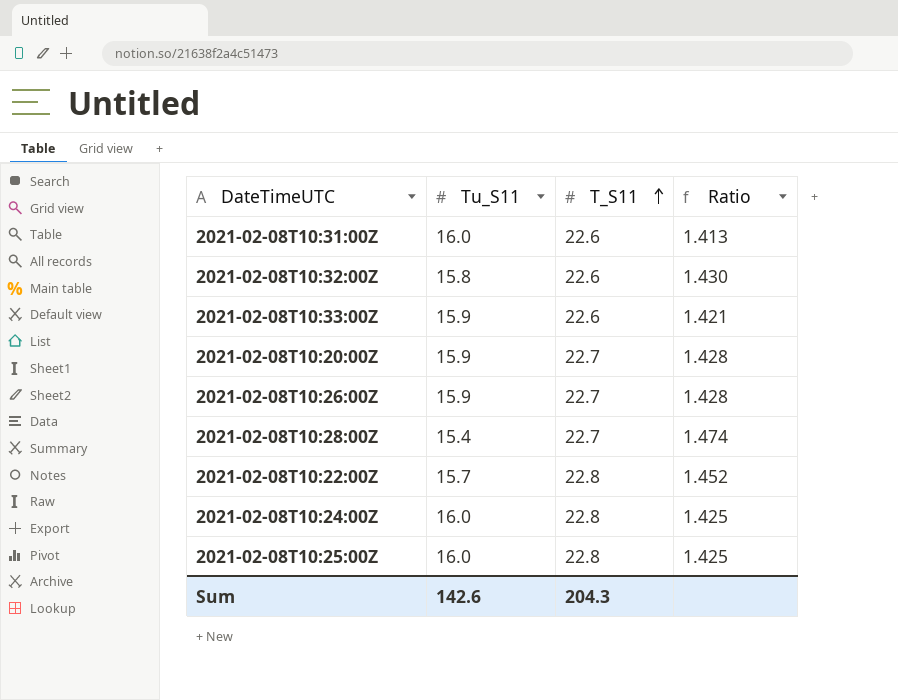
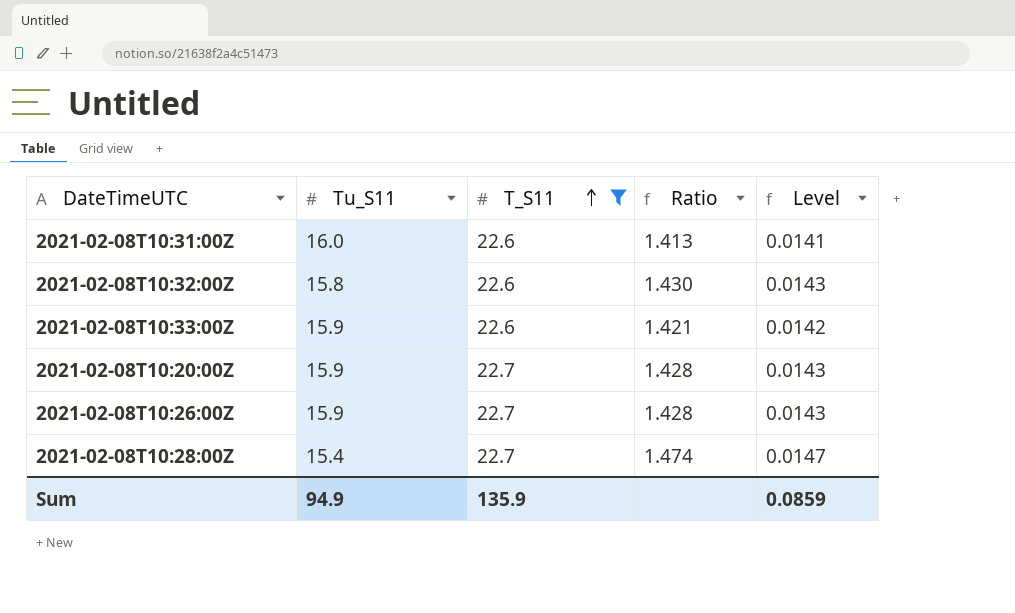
filter: none -> T_S11 != 22.8
column Level | formula: none -> [Ratio] * 0.01
Sum | Tu_S11: 142.6 -> 94.9
Sum | T_S11: 204.3 -> 135.9

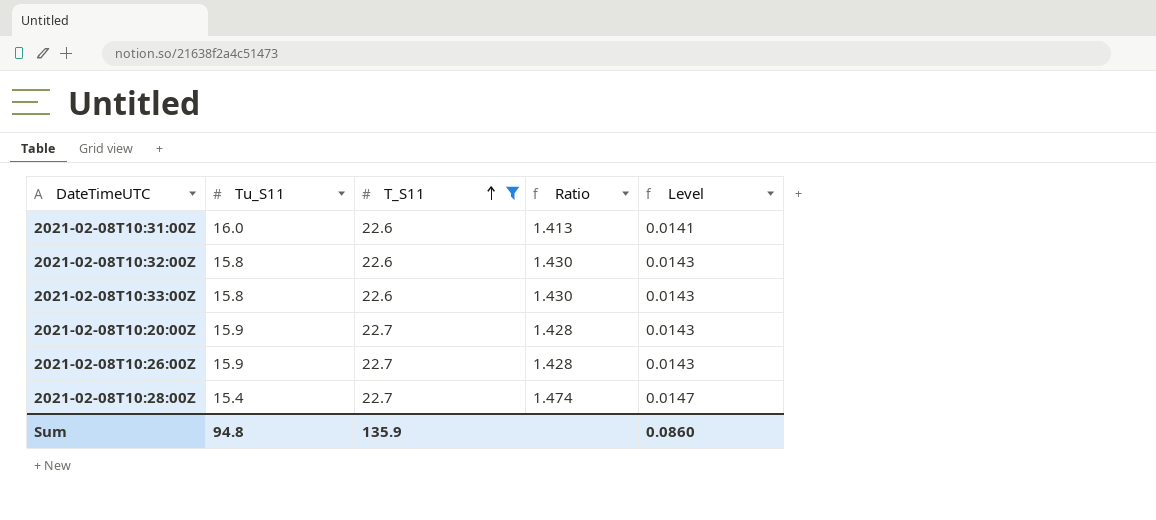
2021-02-08T10:33:00Z | Tu_S11: 15.9 -> 15.8
2021-02-08T10:33:00Z | Ratio: 1.421 -> 1.430
2021-02-08T10:33:00Z | Level: 0.0142 -> 0.0143
Sum | Tu_S11: 94.9 -> 94.8
Sum | Level: 0.0859 -> 0.0860

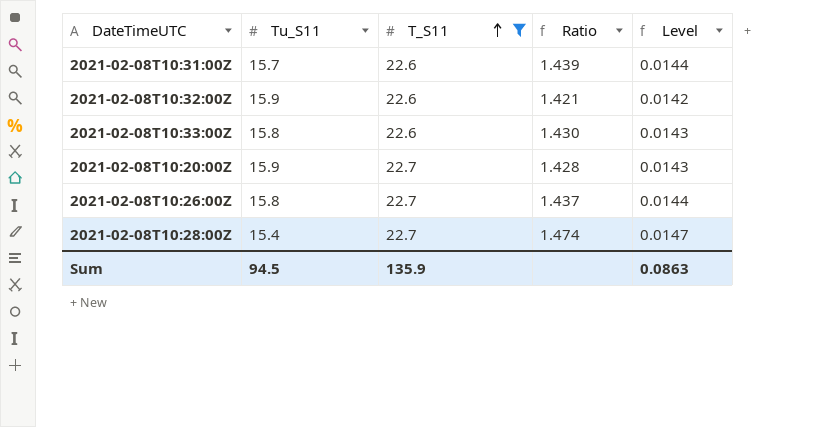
2021-02-08T10:31:00Z | Tu_S11: 16.0 -> 15.7
2021-02-08T10:31:00Z | Ratio: 1.413 -> 1.439
2021-02-08T10:31:00Z | Level: 0.0141 -> 0.0144
2021-02-08T10:32:00Z | Tu_S11: 15.8 -> 15.9
2021-02-08T10:32:00Z | Ratio: 1.430 -> 1.421
2021-02-08T10:32:00Z | Level: 0.0143 -> 0.0142
2021-02-08T10:26:00Z | Tu_S11: 15.9 -> 15.8
2021-02-08T10:26:00Z | Ratio: 1.428 -> 1.437
2021-02-08T10:26:00Z | Level: 0.0143 -> 0.0144
Sum | Tu_S11: 94.8 -> 94.5
Sum | Level: 0.0860 -> 0.0863

